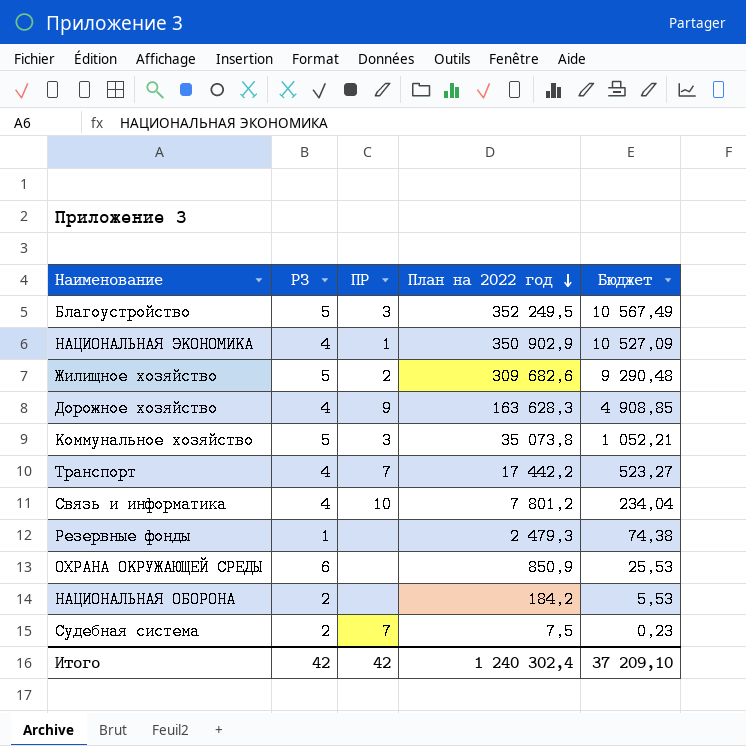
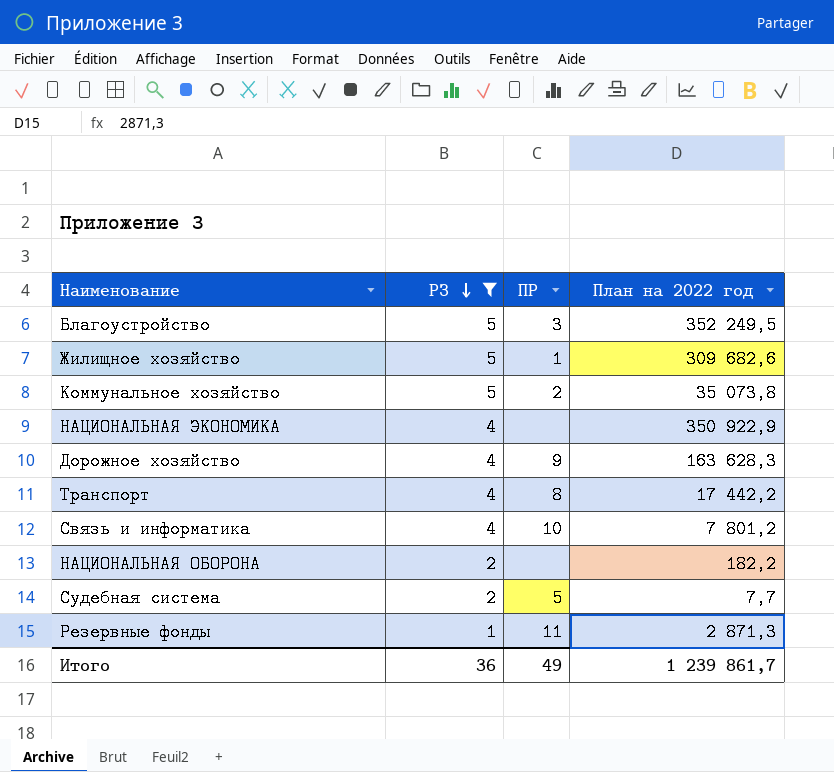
filter: none -> РЗ != 6
row order: План на 2022 год descending -> РЗ descending
column Бюджет | formula: [План на 2022 год] * 0,03 -> none
Жилищное хозяйство | ПР: 2 -> 1
Коммунальное хозяйство | ПР: 3 -> 2
НАЦИОНАЛЬНАЯ ЭКОНОМИКА | ПР: 1 -> none
НАЦИОНАЛЬНАЯ ЭКОНОМИКА | План на 2022 год: 350 902,9 -> 350 922,9
Транспорт | ПР: 7 -> 8
НАЦИОНАЛЬНАЯ ОБОРОНА | План на 2022 год: 184,2 -> 182,2
Судебная система | ПР: 7 -> 5
Судебная система | План на 2022 год: 7,5 -> 7,7
Резервные фонды | ПР: none -> 11
Резервные фонды | План на 2022 год: 2 479,3 -> 2 871,3
Итого | РЗ: 42 -> 36
Итого | ПР: 42 -> 49
Итого | План на 2022 год: 1 240 302,4 -> 1 239 861,7

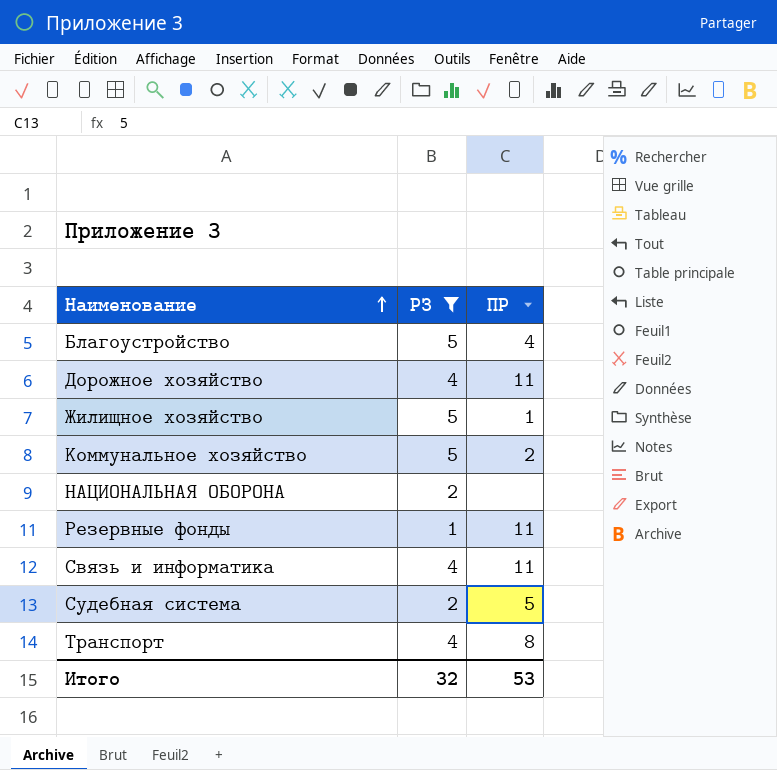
row order: РЗ descending -> Наименование ascending
column План на 2022 год | position: 4 -> none
row НАЦИОНАЛЬНАЯ ЭКОНОМИКА: 4 | none | 350 922,9 -> none
Благоустройство | ПР: 3 -> 4
Дорожное хозяйство | ПР: 9 -> 11
Связь и информатика | ПР: 10 -> 11
Итого | РЗ: 36 -> 32
Итого | ПР: 49 -> 53

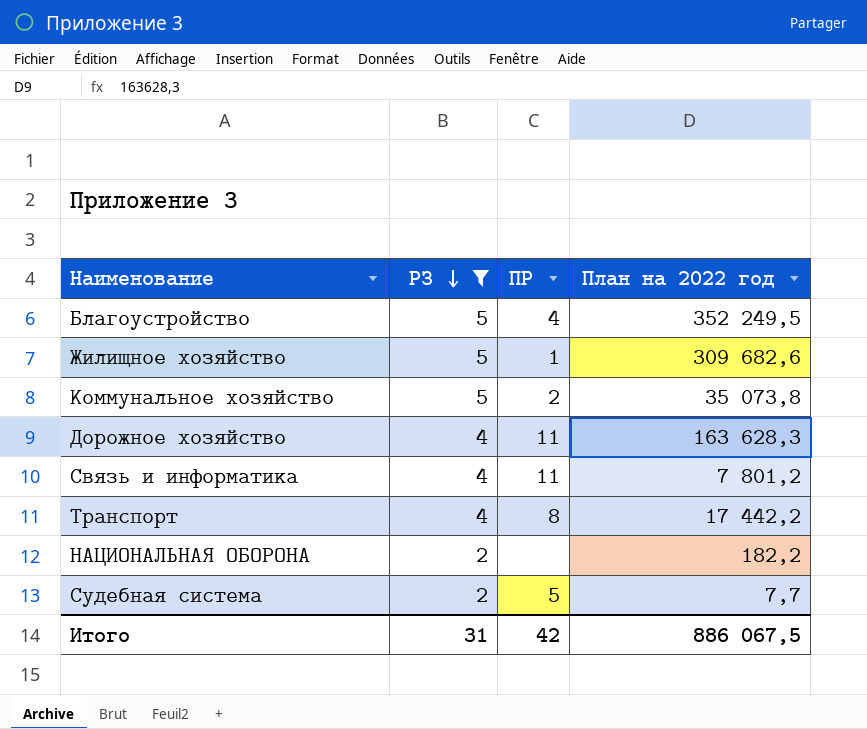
row order: Наименование ascending -> РЗ descending
column План на 2022 год | position: none -> 4
row Резервные фонды: 1 | 11 -> none
Итого | РЗ: 32 -> 31
Итого | ПР: 53 -> 42

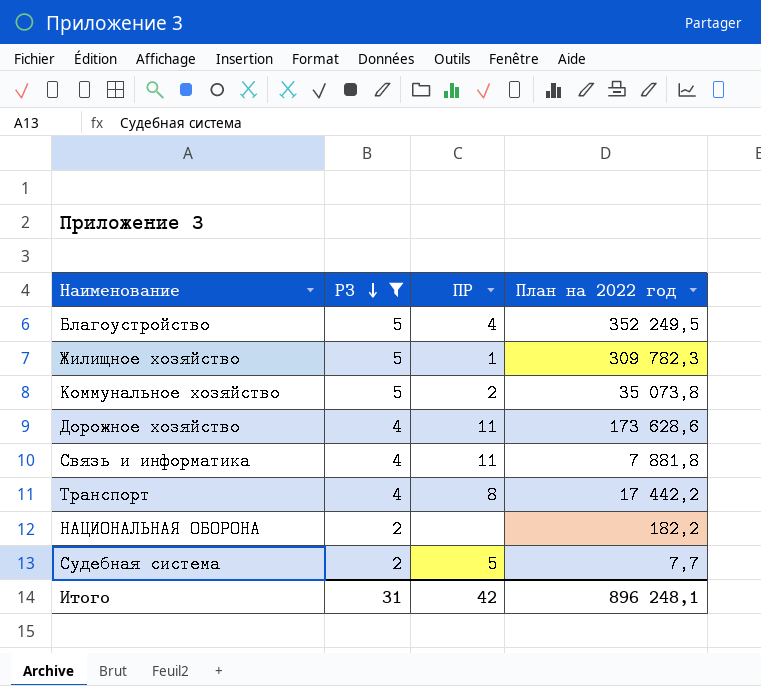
Жилищное хозяйство | План на 2022 год: 309 682,6 -> 309 782,3
Дорожное хозяйство | План на 2022 год: 163 628,3 -> 173 628,6
Связь и информатика | План на 2022 год: 7 801,2 -> 7 881,8
Итого | План на 2022 год: 886 067,5 -> 896 248,1

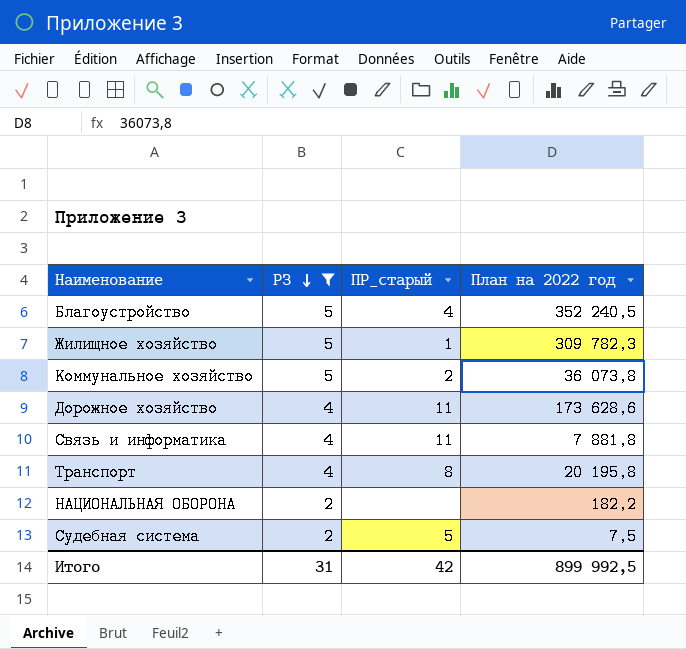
column name: ПР -> ПР_старый
Благоустройство | План на 2022 год: 352 249,5 -> 352 240,5
Коммунальное хозяйство | План на 2022 год: 35 073,8 -> 36 073,8
Транспорт | План на 2022 год: 17 442,2 -> 20 195,8
Судебная система | План на 2022 год: 7,7 -> 7,5
Итого | План на 2022 год: 896 248,1 -> 899 992,5

